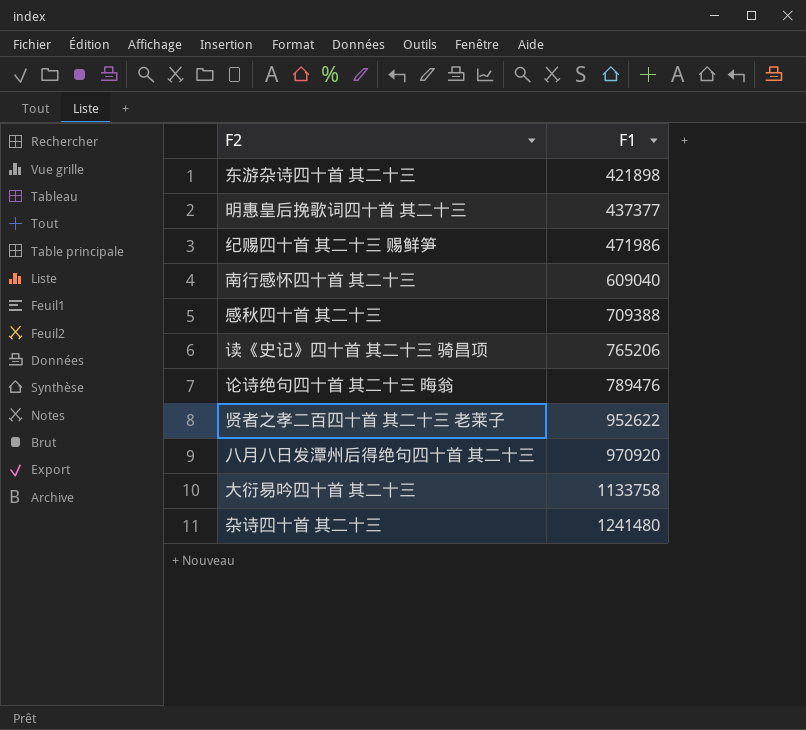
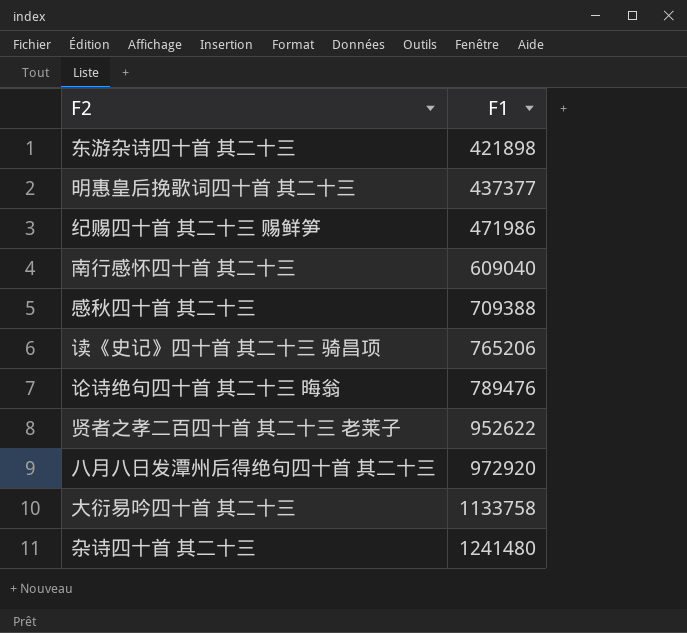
八月八日发潭州后得绝句四十首 其二十三 | F1: 970920 -> 972920

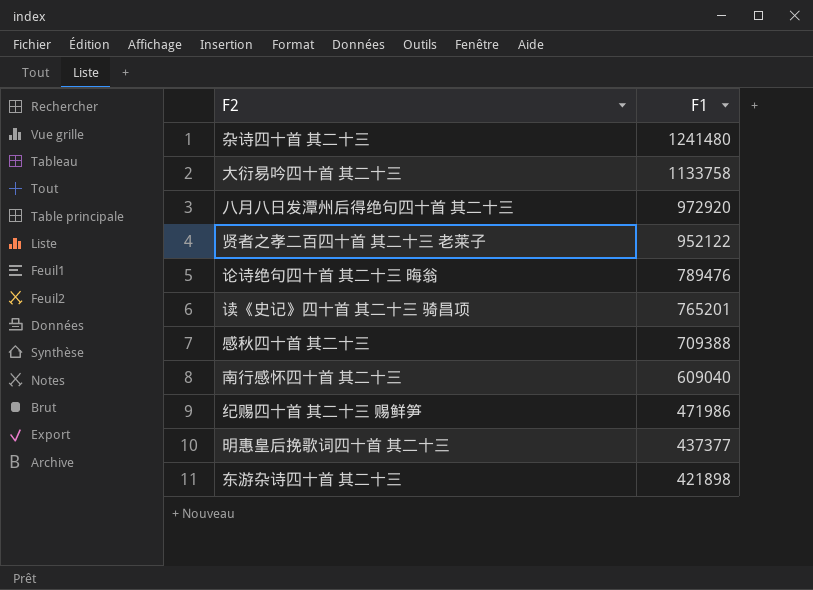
row order: F1 ascending -> F1 descending
贤者之孝二百四十首 其二十三 老莱子 | F1: 952622 -> 952122
读《史记》四十首 其二十三 骑昌项 | F1: 765206 -> 765201

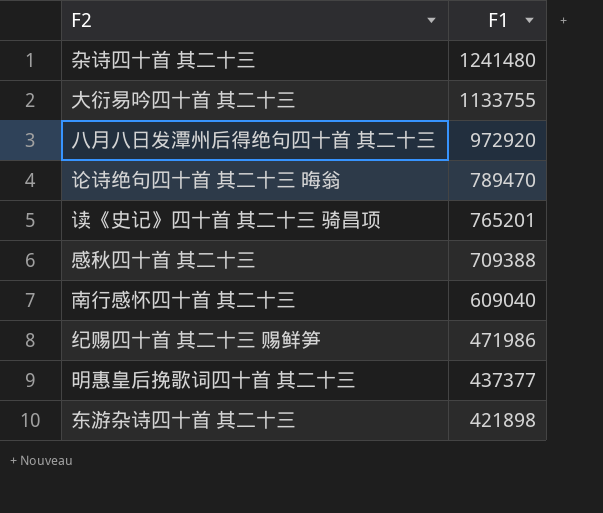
row 贤者之孝二百四十首 其二十三 老莱子: 952122 -> none
大衍易吟四十首 其二十三 | F1: 1133758 -> 1133755
论诗绝句四十首 其二十三 晦翁 | F1: 789476 -> 789470

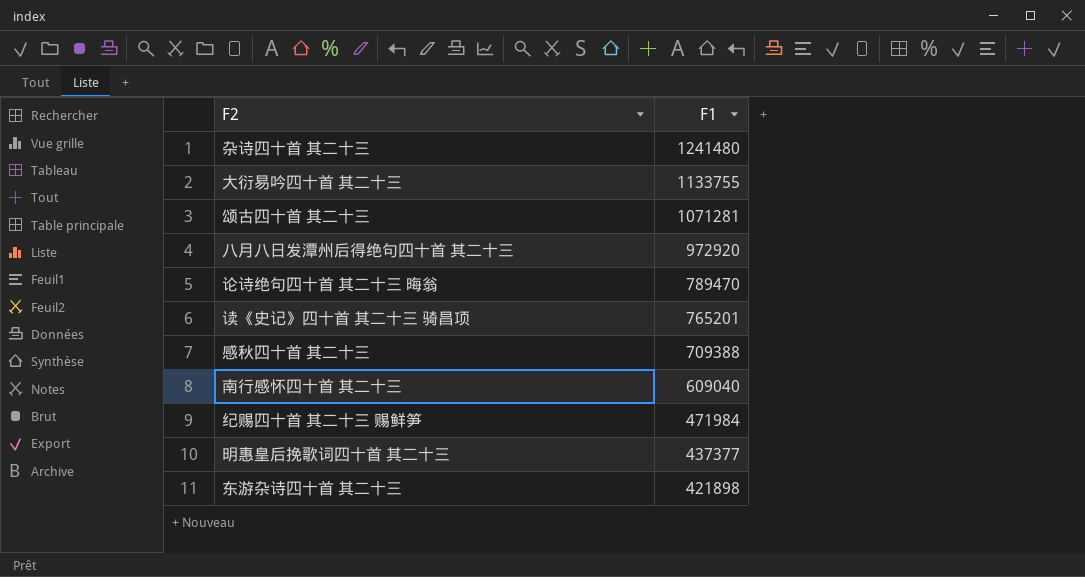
row 颂古四十首 其二十三: none -> 1071281
纪赐四十首 其二十三 赐鲜笋 | F1: 471986 -> 471984

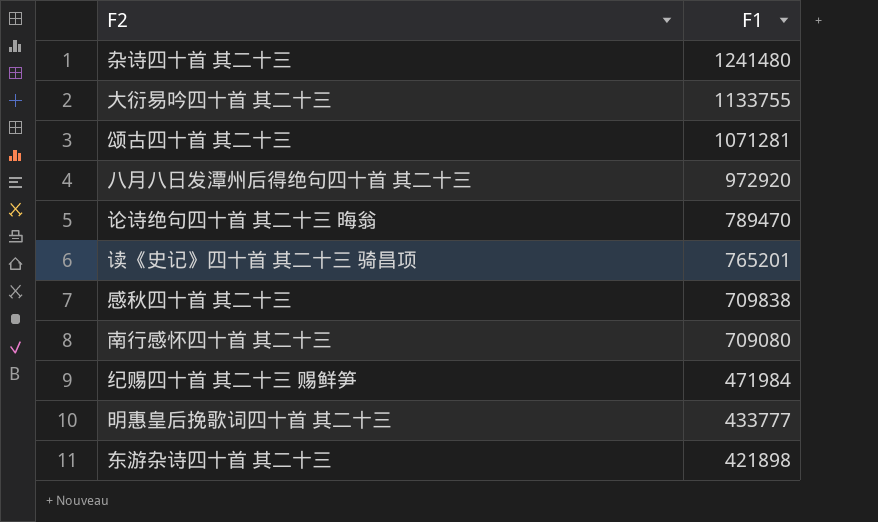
感秋四十首 其二十三 | F1: 709388 -> 709838
南行感怀四十首 其二十三 | F1: 609040 -> 709080
明惠皇后挽歌词四十首 其二十三 | F1: 437377 -> 433777

